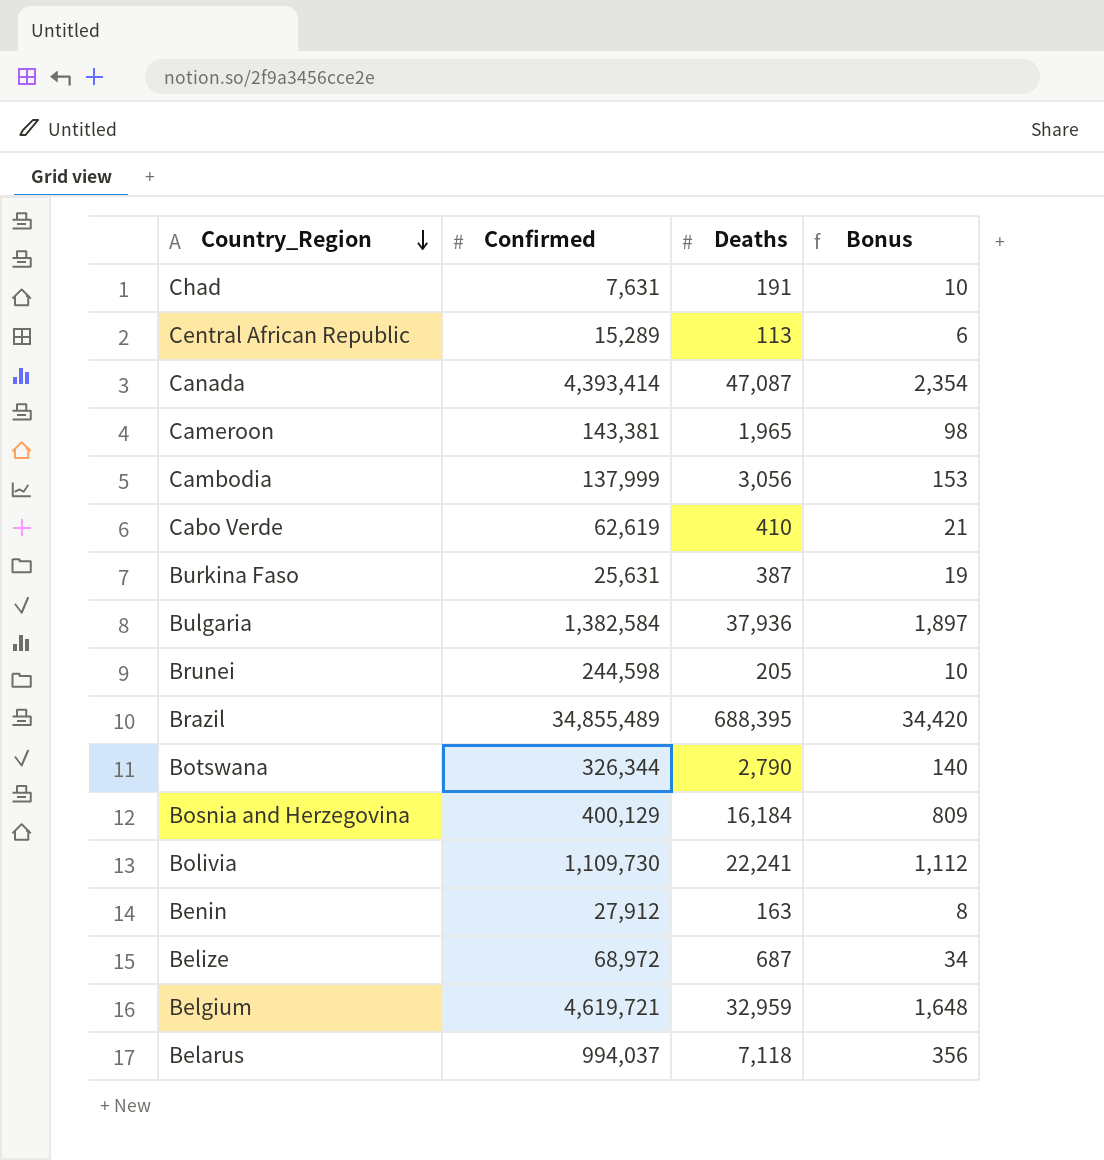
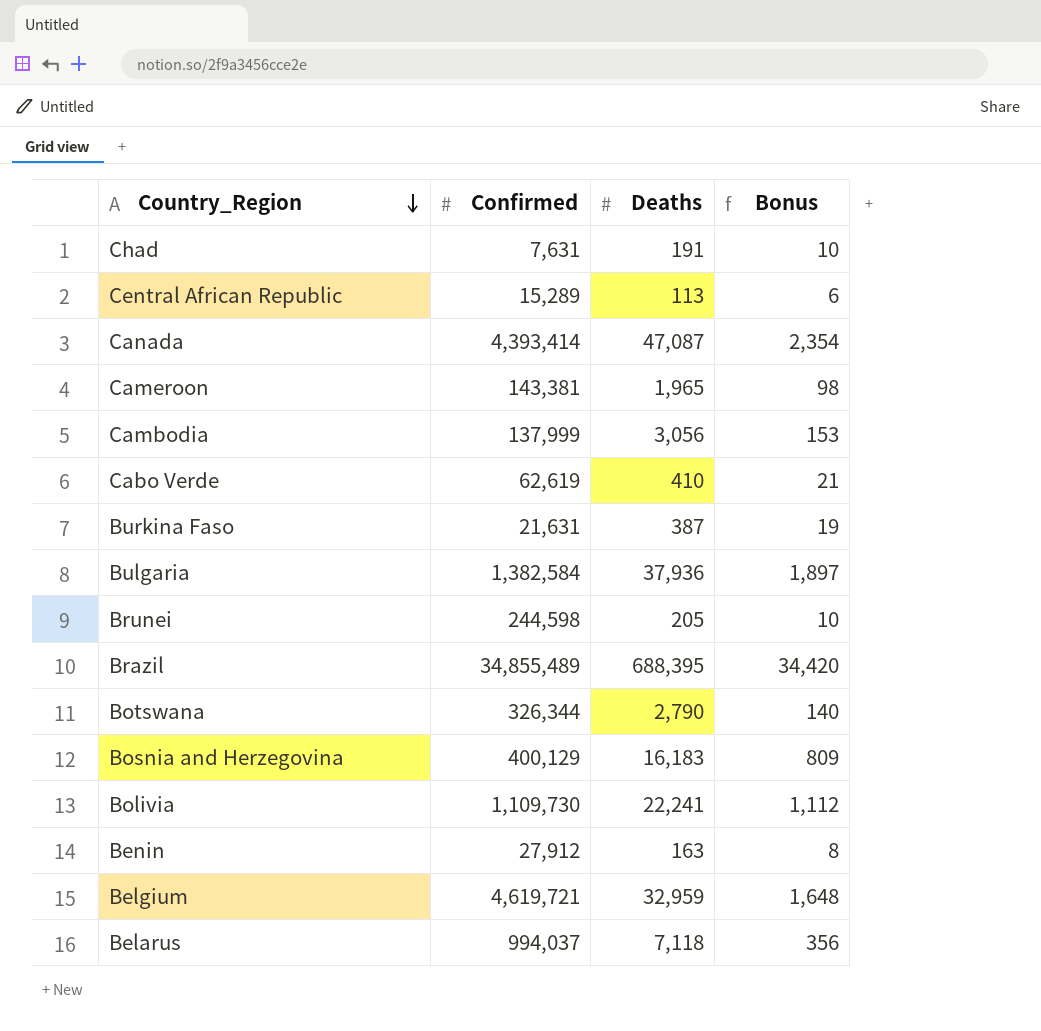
row Belize: 68,972 | 687 | 34 -> none
Burkina Faso | Confirmed: 25,631 -> 21,631
Bosnia and Herzegovina | Deaths: 16,184 -> 16,183

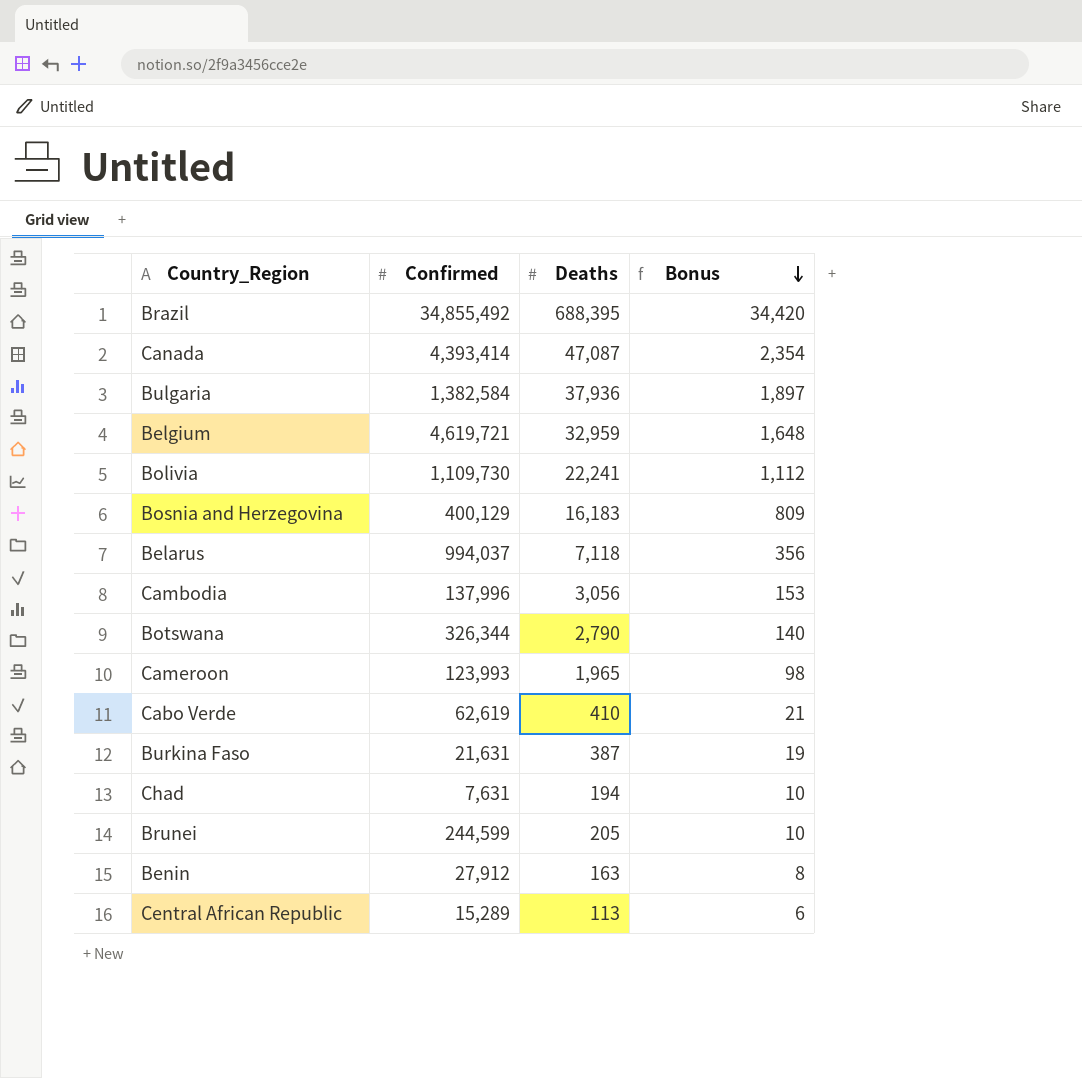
row order: Country_Region descending -> Bonus descending
Brazil | Confirmed: 34,855,489 -> 34,855,492
Cambodia | Confirmed: 137,999 -> 137,996
Cameroon | Confirmed: 143,381 -> 123,993
Chad | Deaths: 191 -> 194
Brunei | Confirmed: 244,598 -> 244,599

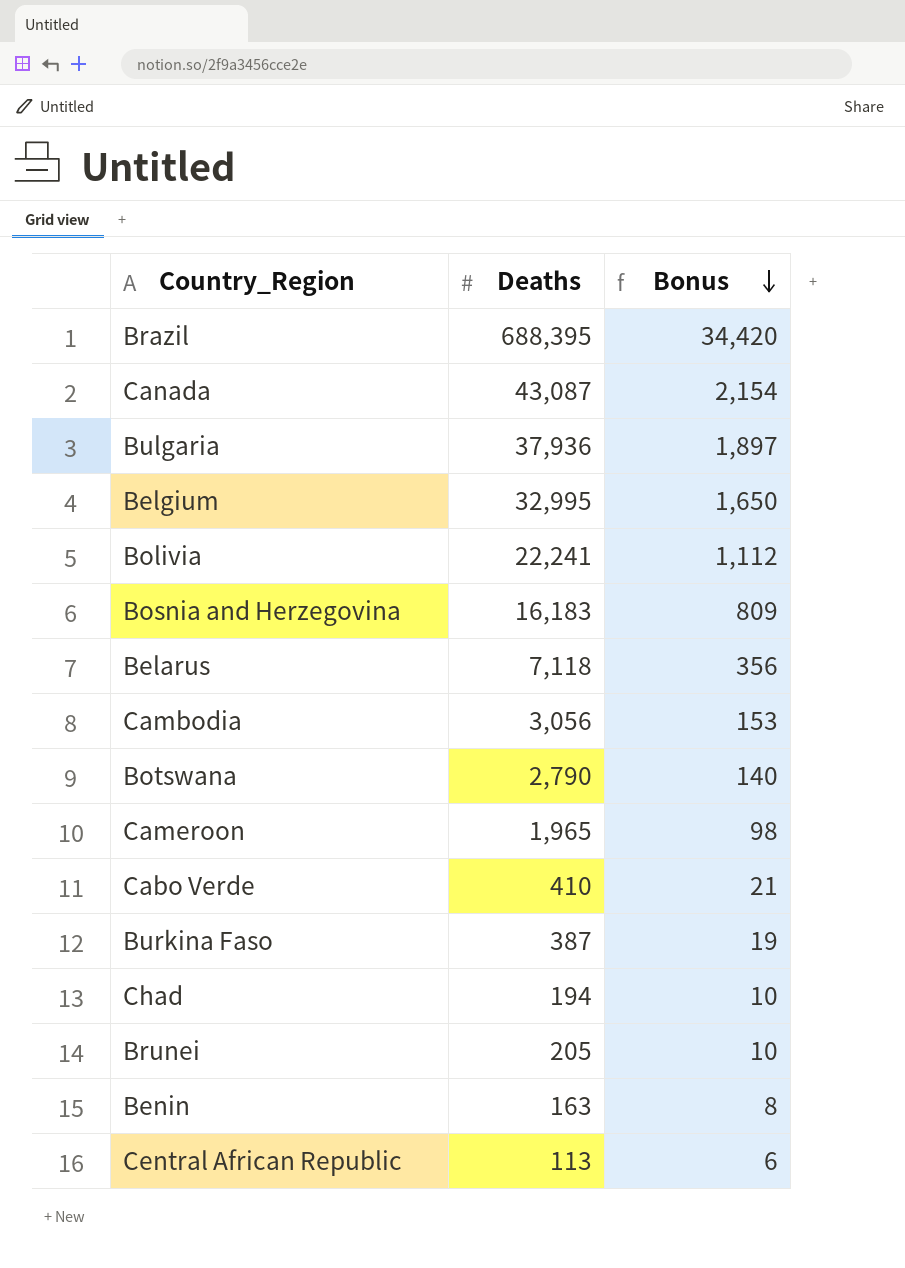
column Confirmed | position: 2 -> none
Canada | Deaths: 47,087 -> 43,087
Canada | Bonus: 2,354 -> 2,154
Belgium | Deaths: 32,959 -> 32,995
Belgium | Bonus: 1,648 -> 1,650

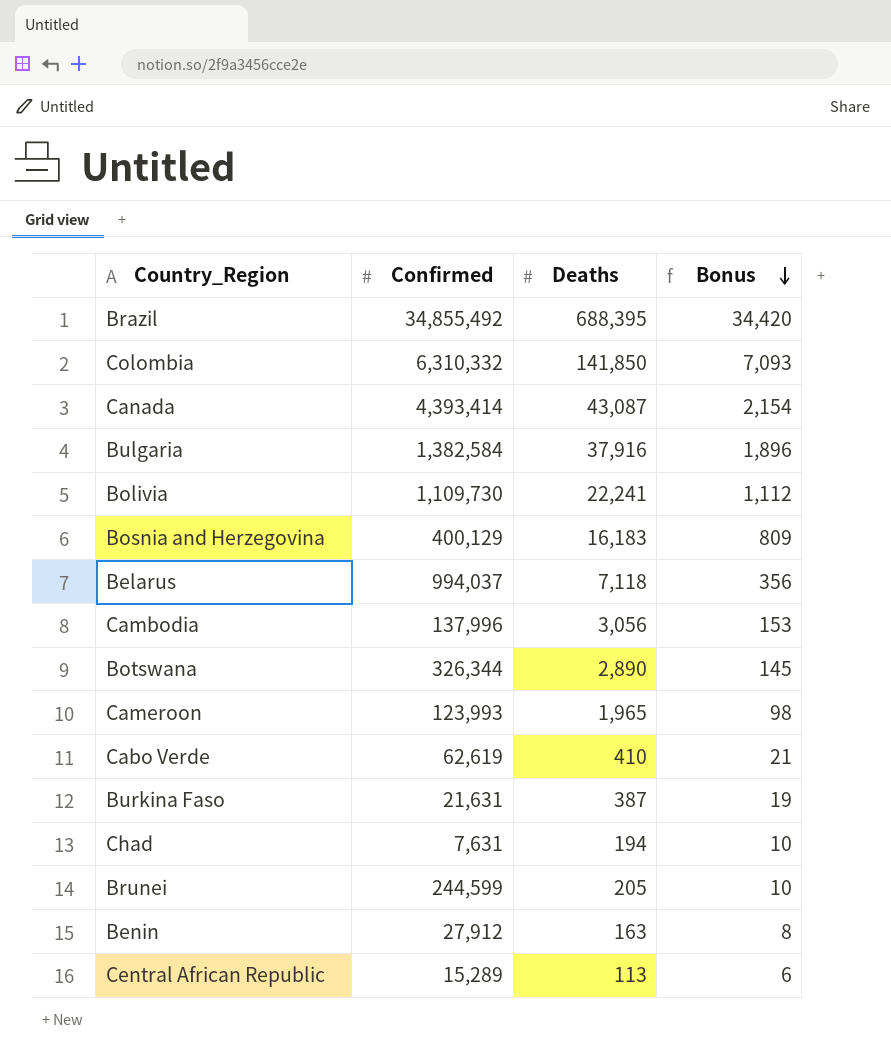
column Confirmed | position: none -> 2
row Belgium: 32,995 | 1,650 -> none
row Colombia: none -> 6,310,332 | 141,850 | 7,093
Bulgaria | Deaths: 37,936 -> 37,916
Bulgaria | Bonus: 1,897 -> 1,896
Botswana | Deaths: 2,790 -> 2,890
Botswana | Bonus: 140 -> 145

